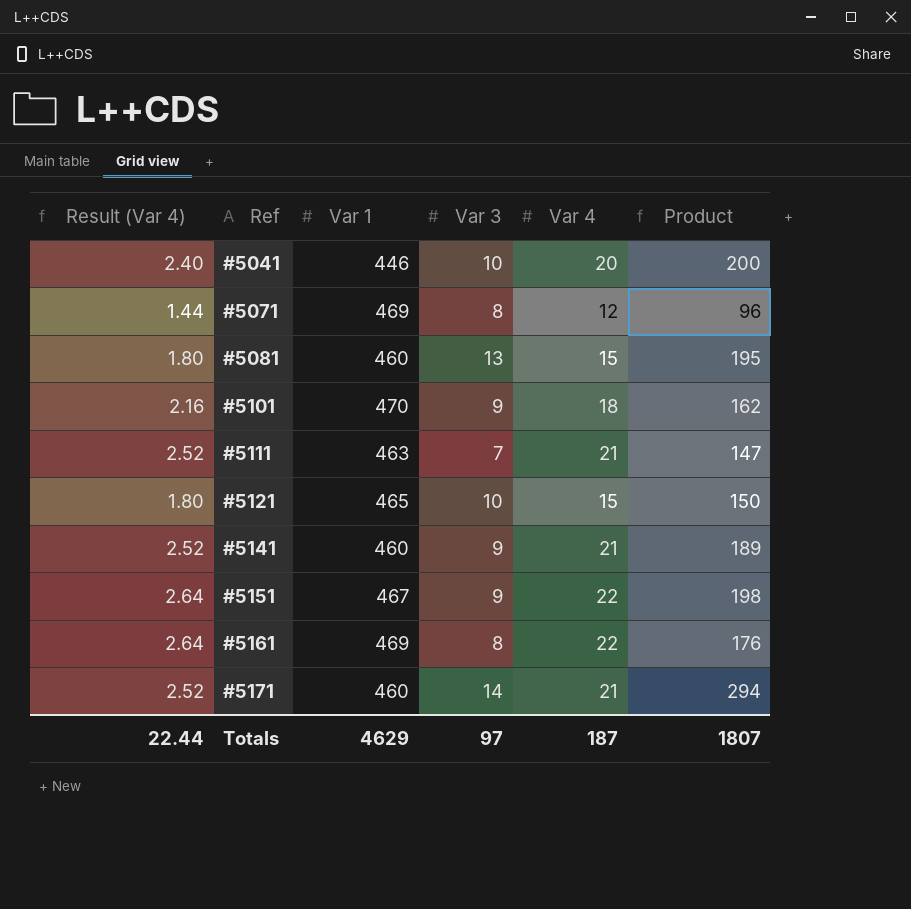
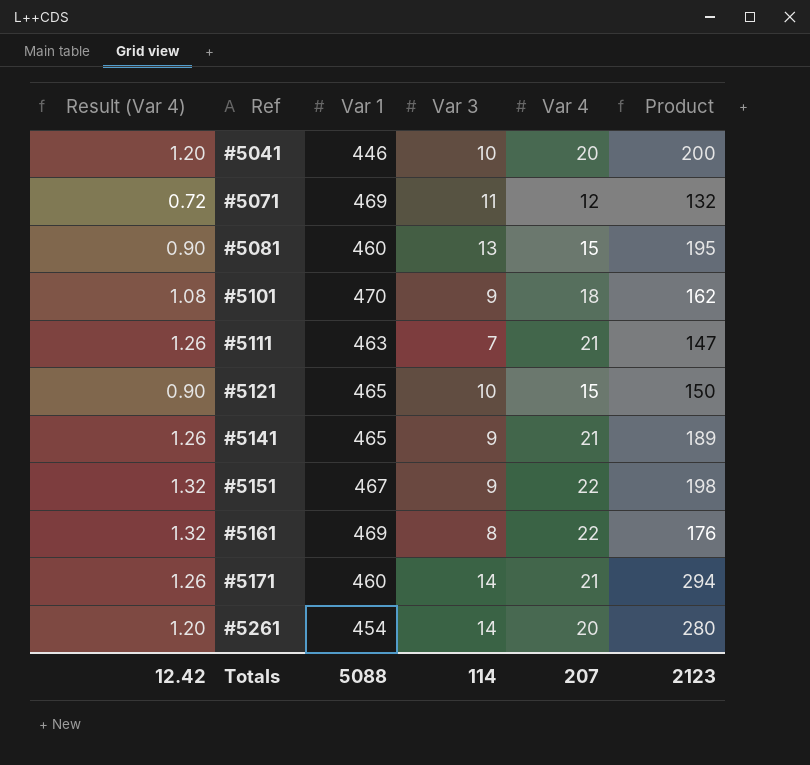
column Result (Var 4) | formula: [Var 4] * 0.12 -> [Var 4] * 0.06
#5071 | Var 3: 8 -> 11
#5071 | Product: 96 -> 132
#5141 | Var 1: 460 -> 465
row #5261: none -> 1.20 | 454 | 14 | 20 | 280
Totals | Result (Var 4): 22.44 -> 12.42
Totals | Var 1: 4629 -> 5088
Totals | Var 3: 97 -> 114
Totals | Var 4: 187 -> 207
Totals | Product: 1807 -> 2123

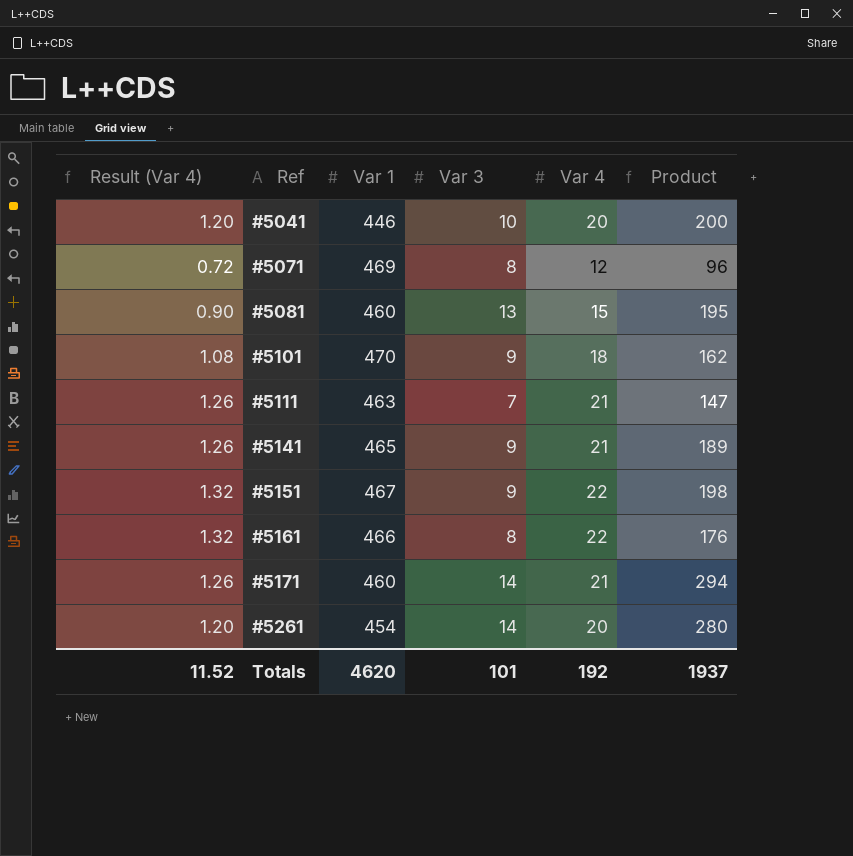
row #5121: 0.90 | 465 | 10 | 15 | 150 -> none
#5071 | Var 3: 11 -> 8
#5071 | Product: 132 -> 96
#5161 | Var 1: 469 -> 466
Totals | Result (Var 4): 12.42 -> 11.52
Totals | Var 1: 5088 -> 4620
Totals | Var 3: 114 -> 101
Totals | Var 4: 207 -> 192
Totals | Product: 2123 -> 1937

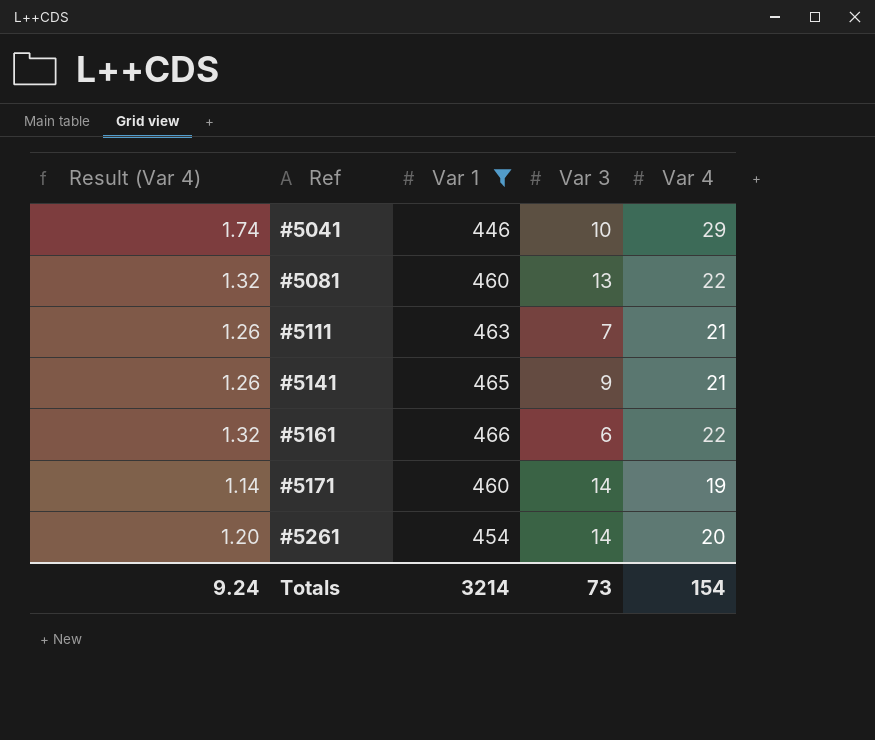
filter: none -> Var 1 <= 466
column Product | formula: [Var 3] * [Var 4] -> none
#5041 | Result (Var 4): 1.20 -> 1.74
#5041 | Var 4: 20 -> 29
#5081 | Result (Var 4): 0.90 -> 1.32
#5081 | Var 4: 15 -> 22
#5161 | Var 3: 8 -> 6
#5171 | Result (Var 4): 1.26 -> 1.14
#5171 | Var 4: 21 -> 19
Totals | Result (Var 4): 11.52 -> 9.24
Totals | Var 1: 4620 -> 3214
Totals | Var 3: 101 -> 73
Totals | Var 4: 192 -> 154

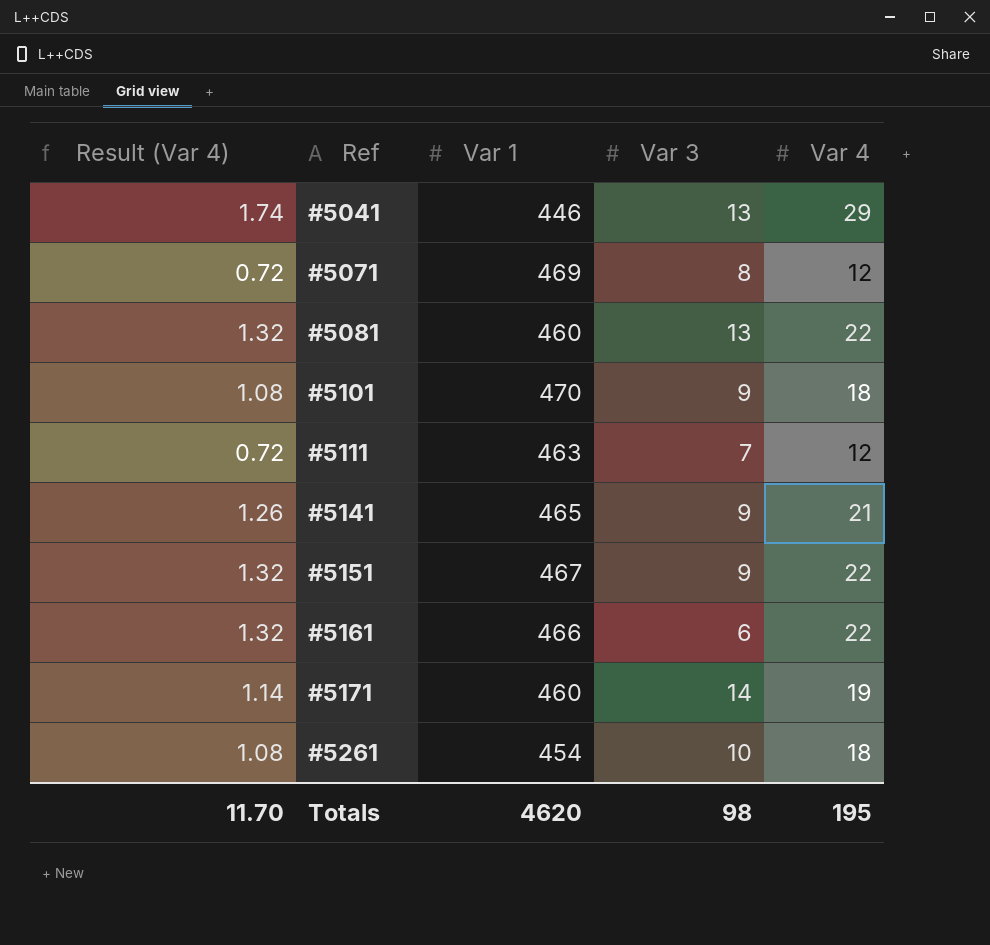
filter: Var 1 <= 466 -> none
#5041 | Var 3: 10 -> 13
#5111 | Result (Var 4): 1.26 -> 0.72
#5111 | Var 4: 21 -> 12
#5261 | Result (Var 4): 1.20 -> 1.08
#5261 | Var 3: 14 -> 10
#5261 | Var 4: 20 -> 18
Totals | Result (Var 4): 9.24 -> 11.70
Totals | Var 1: 3214 -> 4620
Totals | Var 3: 73 -> 98
Totals | Var 4: 154 -> 195

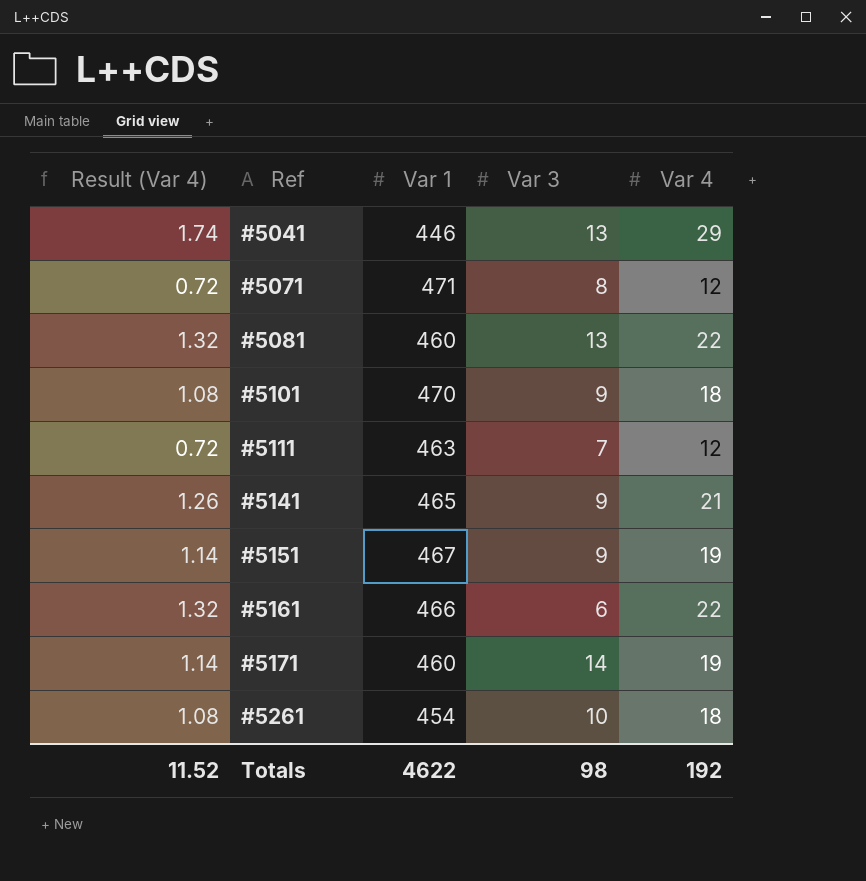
#5071 | Var 1: 469 -> 471
#5151 | Result (Var 4): 1.32 -> 1.14
#5151 | Var 4: 22 -> 19
Totals | Result (Var 4): 11.70 -> 11.52
Totals | Var 1: 4620 -> 4622
Totals | Var 4: 195 -> 192

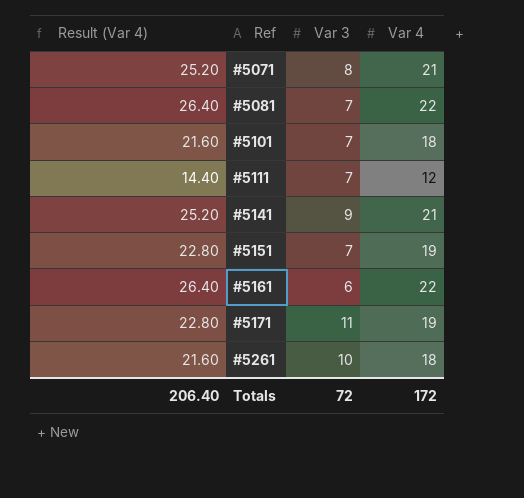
column Var 1 | position: 3 -> none
column Result (Var 4) | formula: [Var 4] * 0.06 -> [Var 4] * 1.2
row #5041: 1.74 | 446 | 13 | 29 -> none
#5071 | Var 4: 12 -> 21
#5081 | Var 3: 13 -> 7
#5101 | Var 3: 9 -> 7
#5151 | Var 3: 9 -> 7
#5171 | Var 3: 14 -> 11
Totals | Result (Var 4): 11.52 -> 206.40
Totals | Var 3: 98 -> 72
Totals | Var 4: 192 -> 172

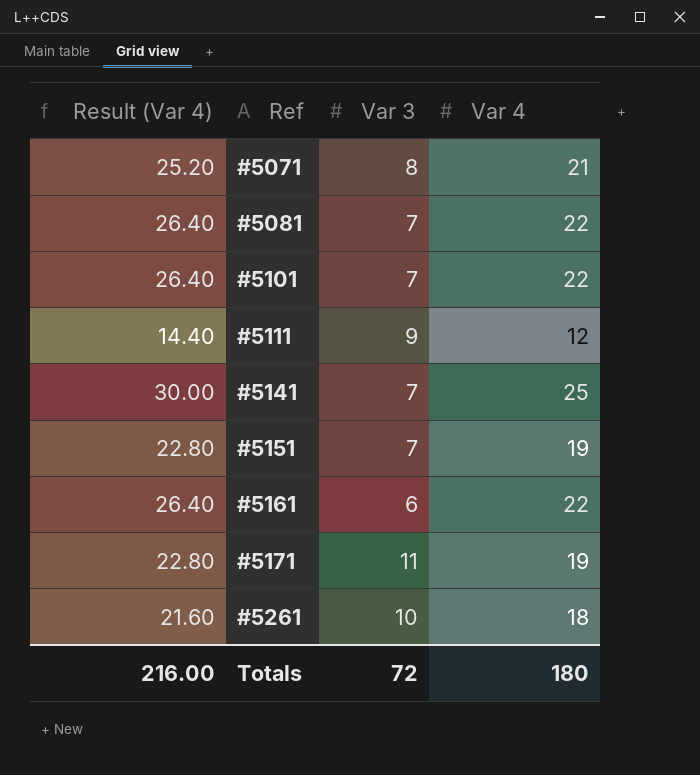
#5101 | Result (Var 4): 21.60 -> 26.40
#5101 | Var 4: 18 -> 22
#5111 | Var 3: 7 -> 9
#5141 | Result (Var 4): 25.20 -> 30.00
#5141 | Var 3: 9 -> 7
#5141 | Var 4: 21 -> 25
Totals | Result (Var 4): 206.40 -> 216.00
Totals | Var 4: 172 -> 180

